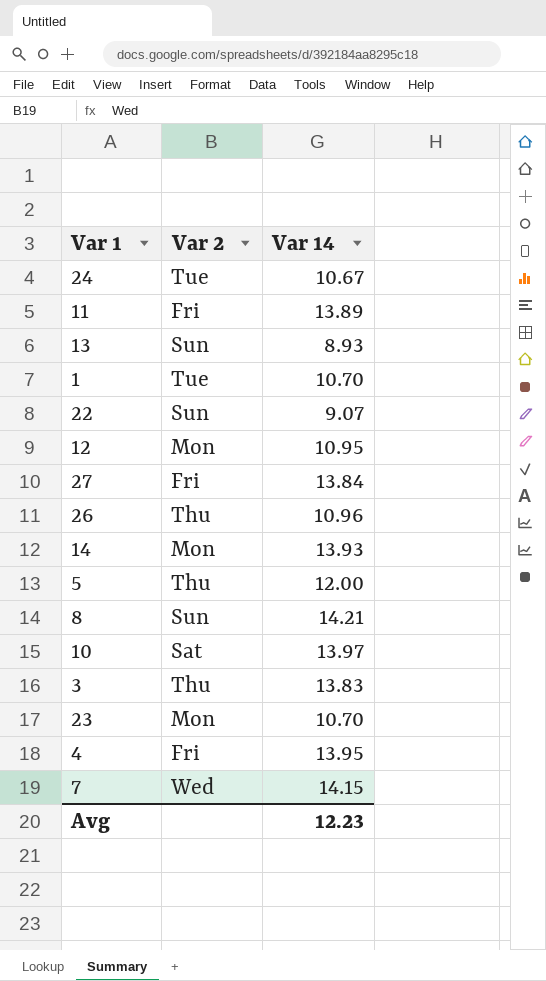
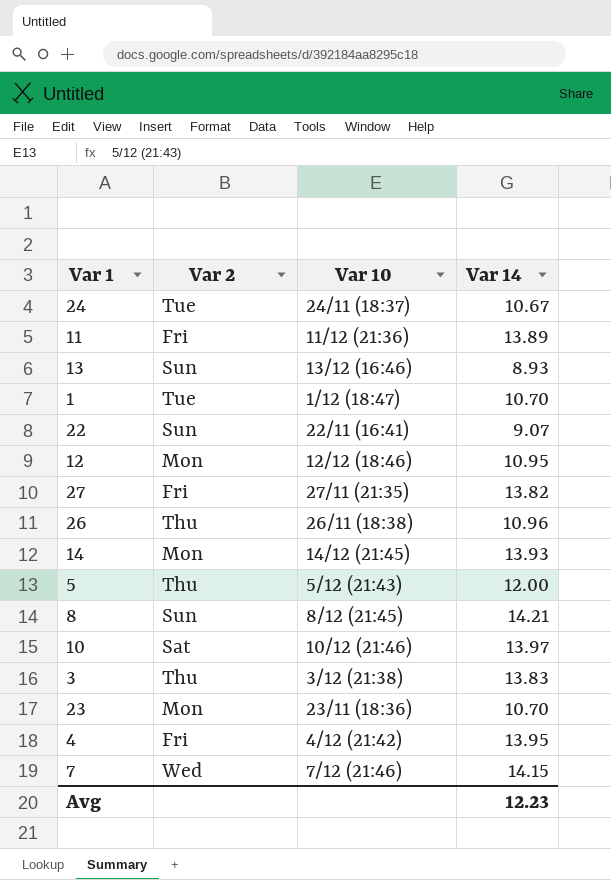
column Var 10 | position: none -> 3
27 | Var 14: 13.84 -> 13.82

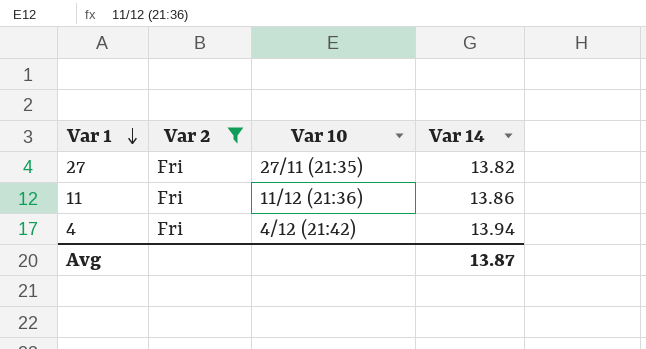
filter: none -> Var 2 = Fri
row order: none -> Var 1 descending
11 | Var 14: 13.89 -> 13.86
4 | Var 14: 13.95 -> 13.94
Avg | Var 14: 12.23 -> 13.87

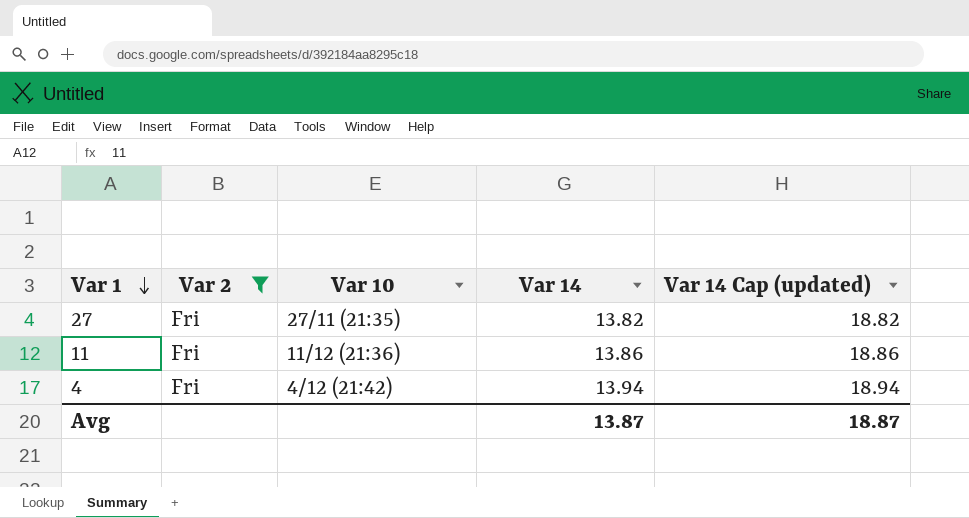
column Var 14 Cap (updated) | formula: none -> [Var 14] + 5

